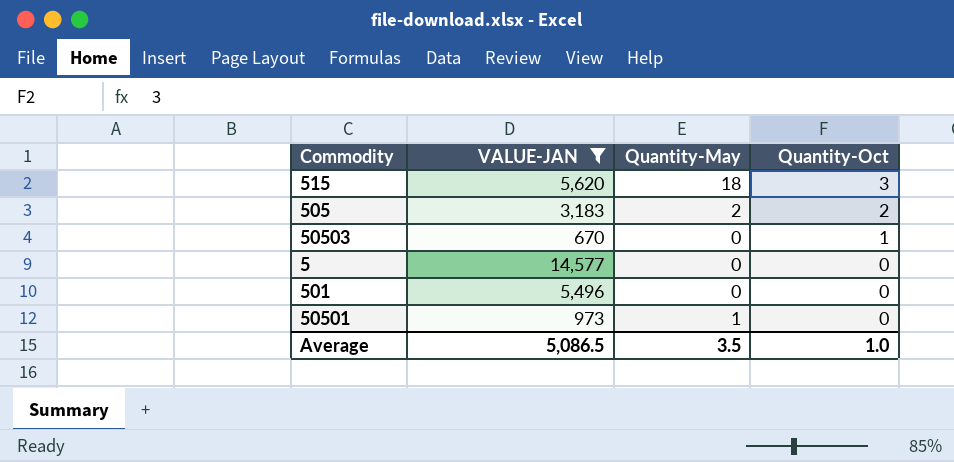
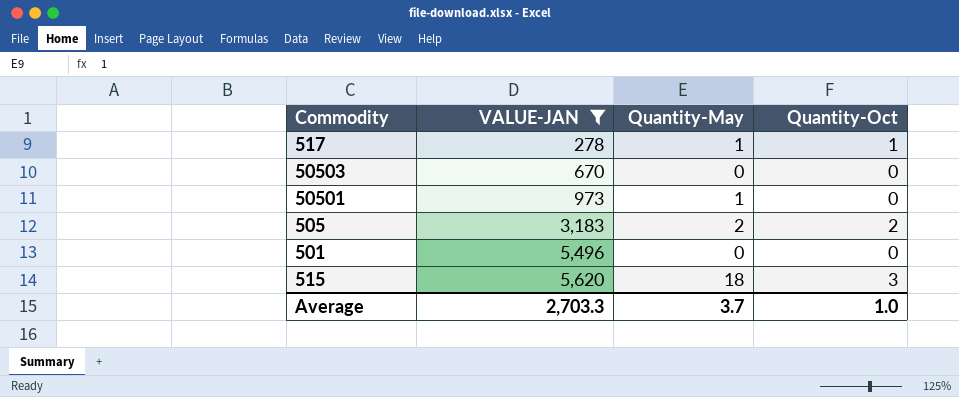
row order: Quantity-Oct descending -> VALUE-JAN ascending
row 5: 14,577 | 0 | 0 -> none
row 517: none -> 278 | 1 | 1
50503 | Quantity-Oct: 1 -> 0
Average | VALUE-JAN: 5,086.5 -> 2,703.3
Average | Quantity-May: 3.5 -> 3.7

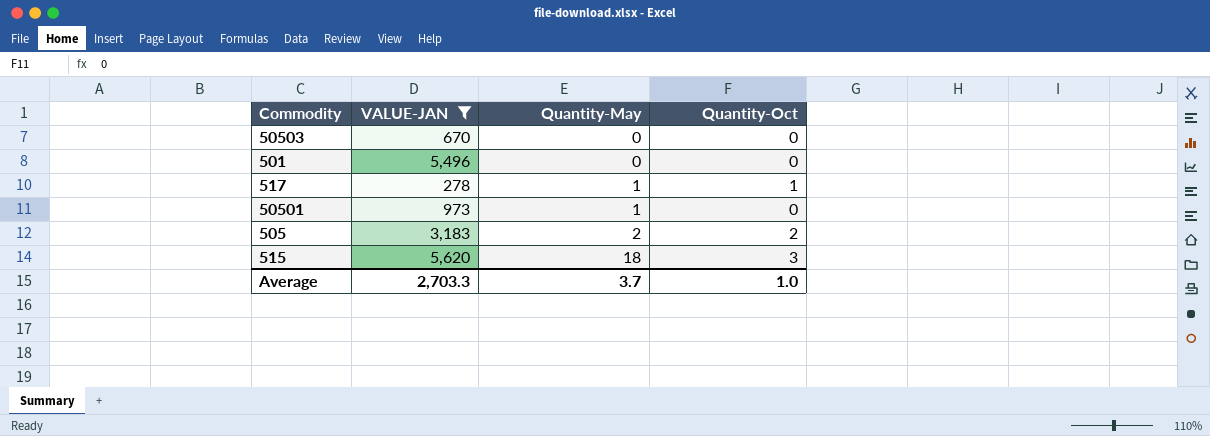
row order: VALUE-JAN ascending -> Quantity-May ascending

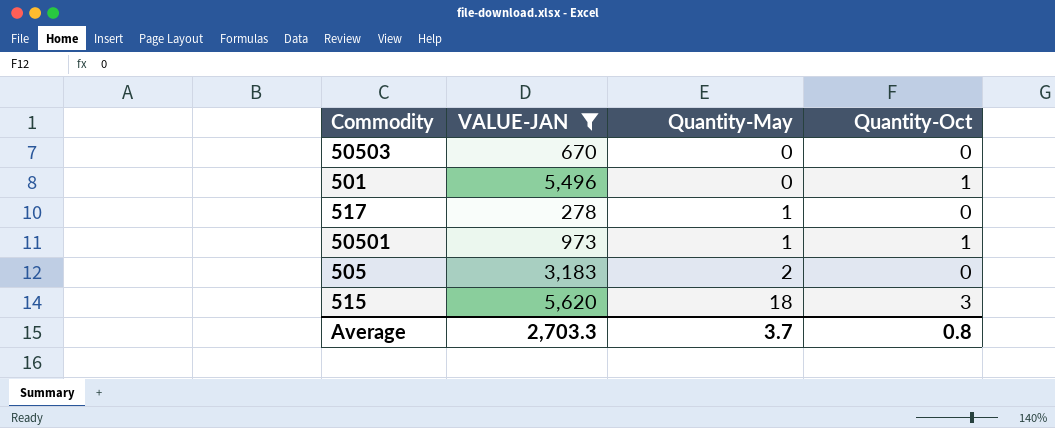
501 | Quantity-Oct: 0 -> 1
517 | Quantity-Oct: 1 -> 0
50501 | Quantity-Oct: 0 -> 1
505 | Quantity-Oct: 2 -> 0
Average | Quantity-Oct: 1.0 -> 0.8

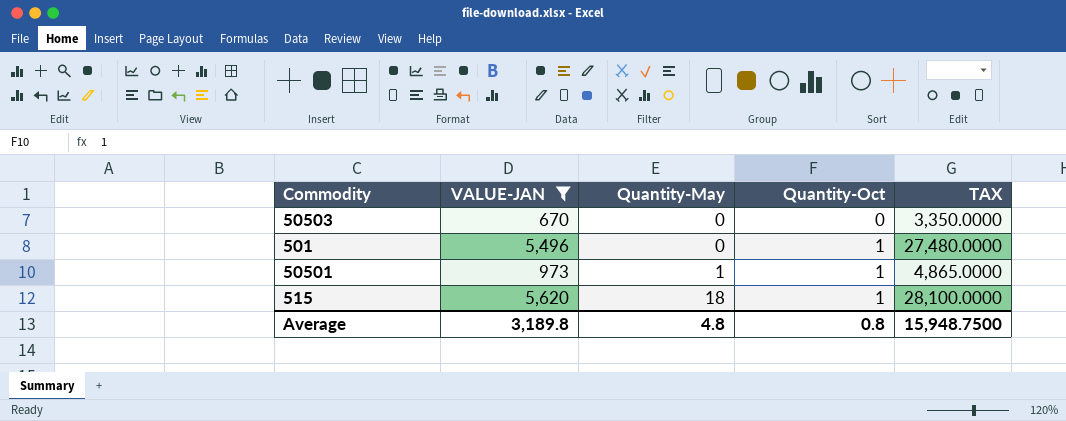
column TAX | formula: none -> [VALUE-JAN] * 5
row 517: 278 | 1 | 0 -> none
row 505: 3,183 | 2 | 0 -> none
515 | Quantity-Oct: 3 -> 1
Average | VALUE-JAN: 2,703.3 -> 3,189.8
Average | Quantity-May: 3.7 -> 4.8

